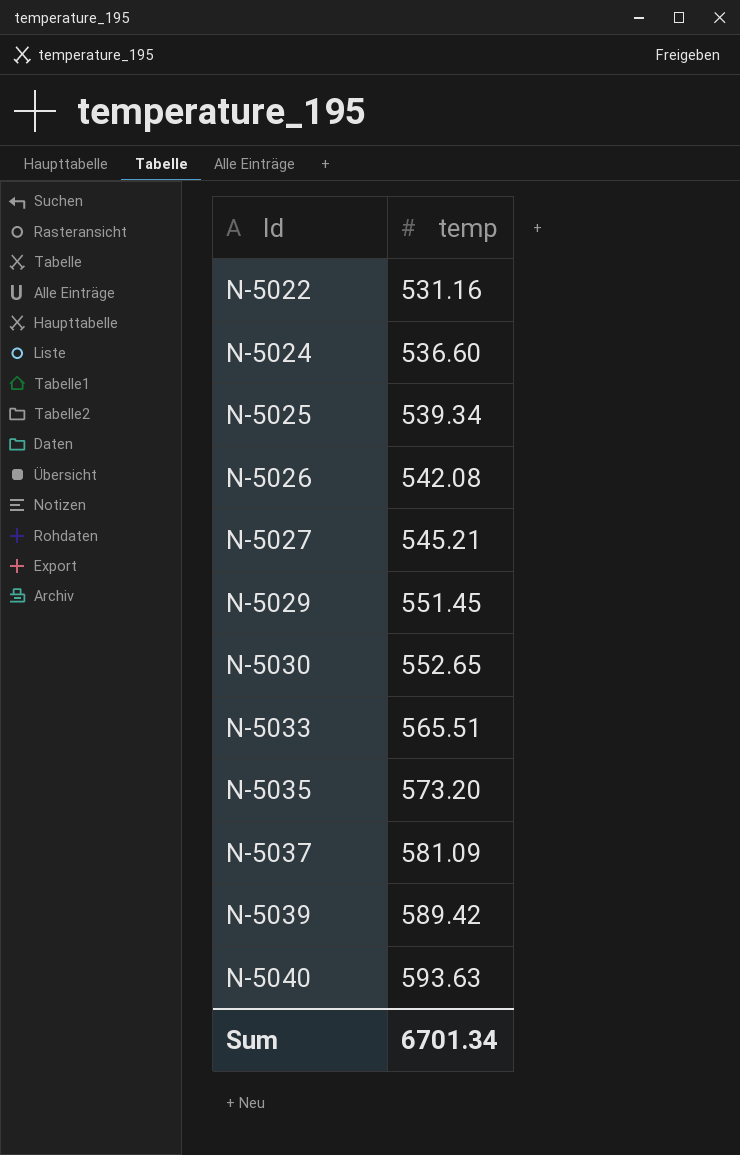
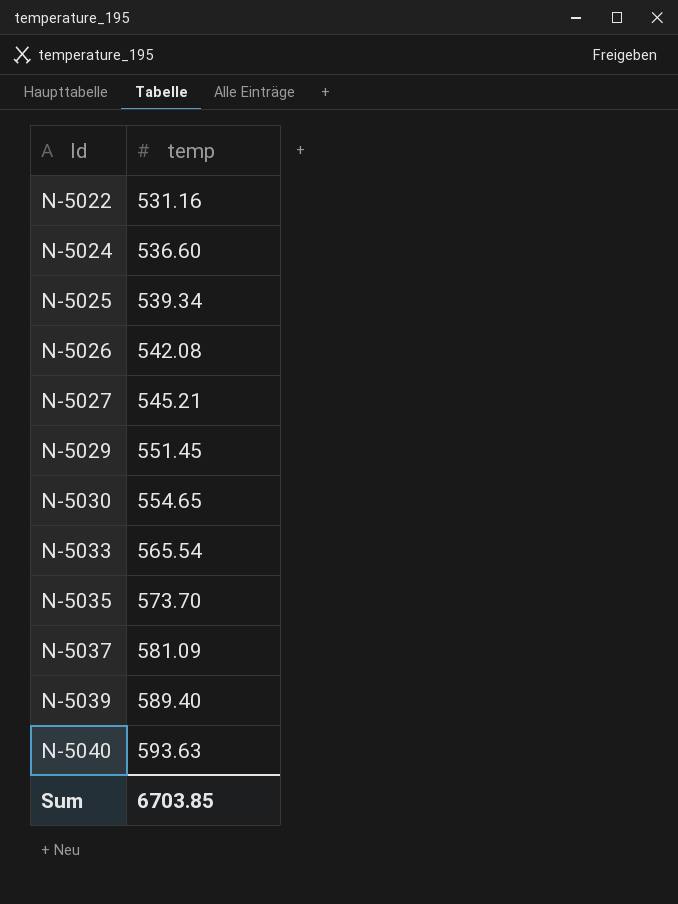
N-5030 | temp: 552.65 -> 554.65
N-5033 | temp: 565.51 -> 565.54
N-5035 | temp: 573.20 -> 573.70
N-5039 | temp: 589.42 -> 589.40
Sum | temp: 6701.34 -> 6703.85

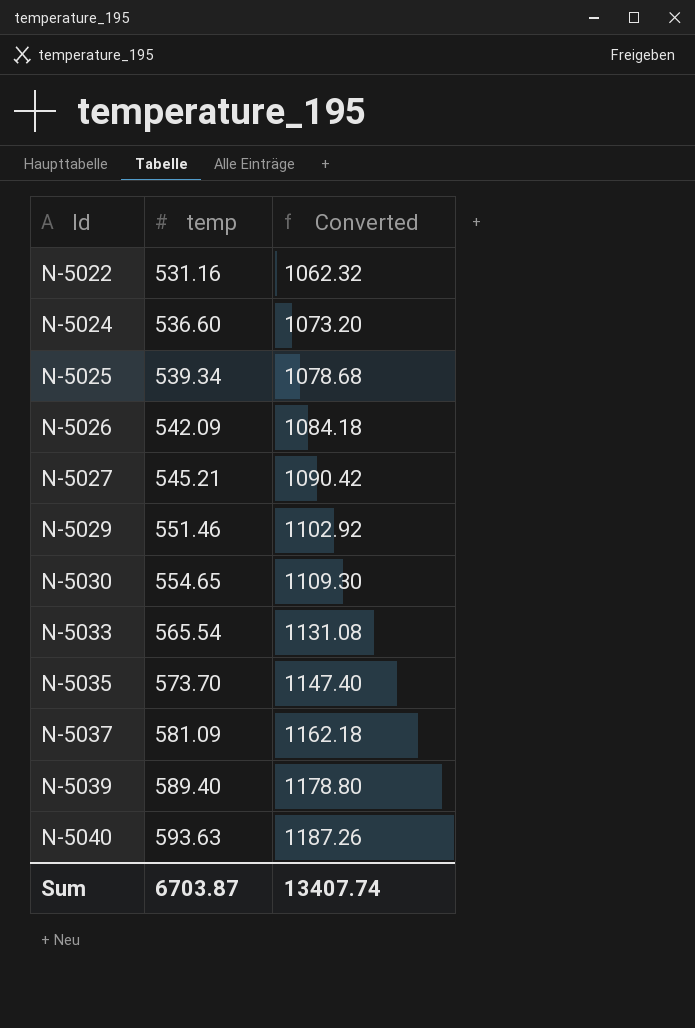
column Converted | formula: none -> [temp] * 2
N-5026 | temp: 542.08 -> 542.09
N-5029 | temp: 551.45 -> 551.46
Sum | temp: 6703.85 -> 6703.87

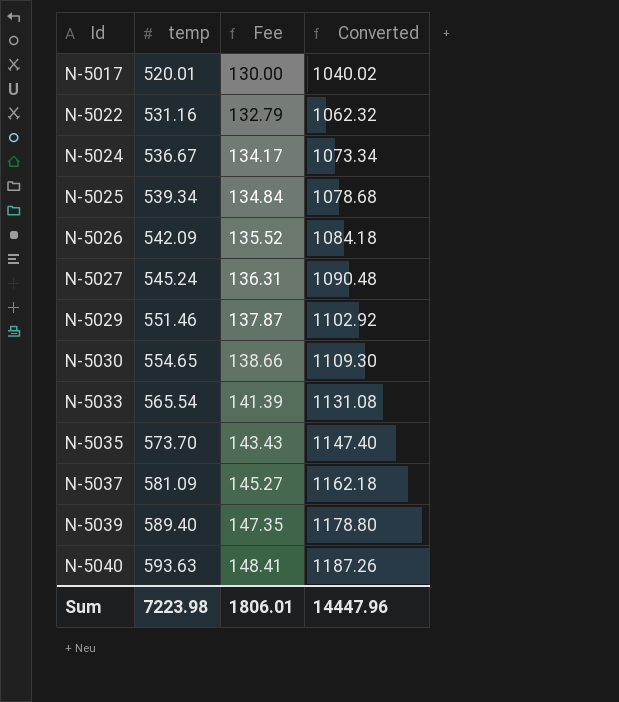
column Fee | formula: none -> [temp] * 0.25
row N-5017: none -> 520.01 | 130.00 | 1040.02
N-5024 | temp: 536.60 -> 536.67
N-5024 | Converted: 1073.20 -> 1073.34
N-5027 | temp: 545.21 -> 545.24
N-5027 | Converted: 1090.42 -> 1090.48
Sum | temp: 6703.87 -> 7223.98
Sum | Converted: 13407.74 -> 14447.96

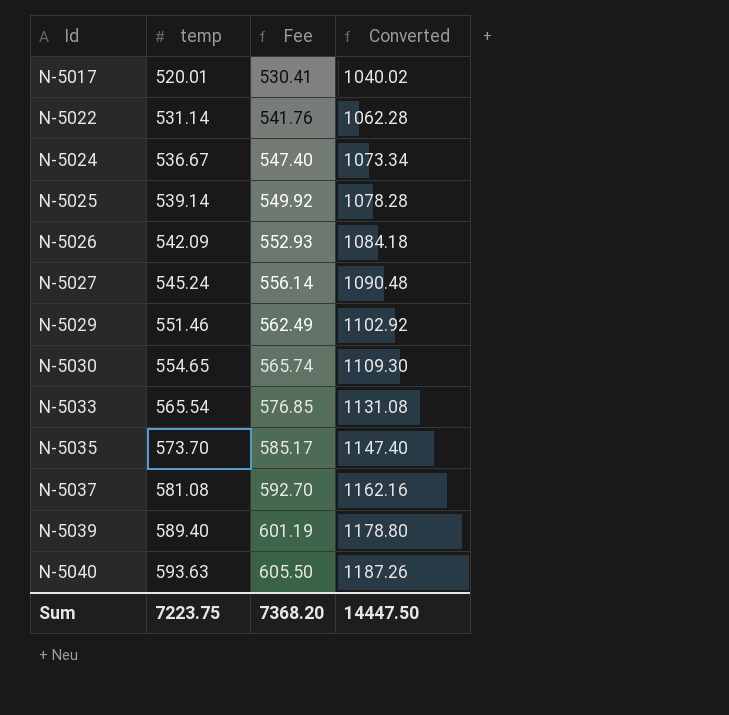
column Fee | formula: [temp] * 0.25 -> [temp] * 1.02
N-5022 | temp: 531.16 -> 531.14
N-5022 | Converted: 1062.32 -> 1062.28
N-5025 | temp: 539.34 -> 539.14
N-5025 | Converted: 1078.68 -> 1078.28
N-5037 | temp: 581.09 -> 581.08
N-5037 | Converted: 1162.18 -> 1162.16
Sum | temp: 7223.98 -> 7223.75
Sum | Fee: 1806.01 -> 7368.20
Sum | Converted: 14447.96 -> 14447.50

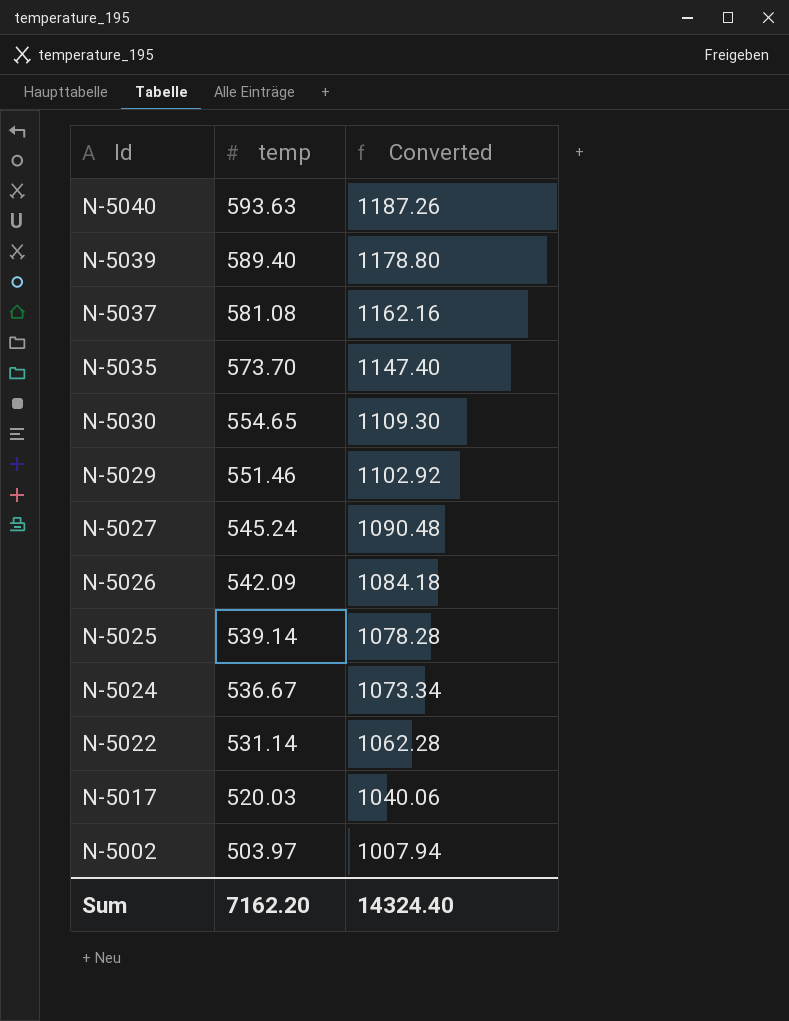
row order: Id ascending -> Id descending
column Fee | formula: [temp] * 1.02 -> none
row N-5033: 565.54 | 576.85 | 1131.08 -> none
N-5017 | temp: 520.01 -> 520.03
N-5017 | Converted: 1040.02 -> 1040.06
row N-5002: none -> 503.97 | 1007.94
Sum | temp: 7223.75 -> 7162.20
Sum | Converted: 14447.50 -> 14324.40

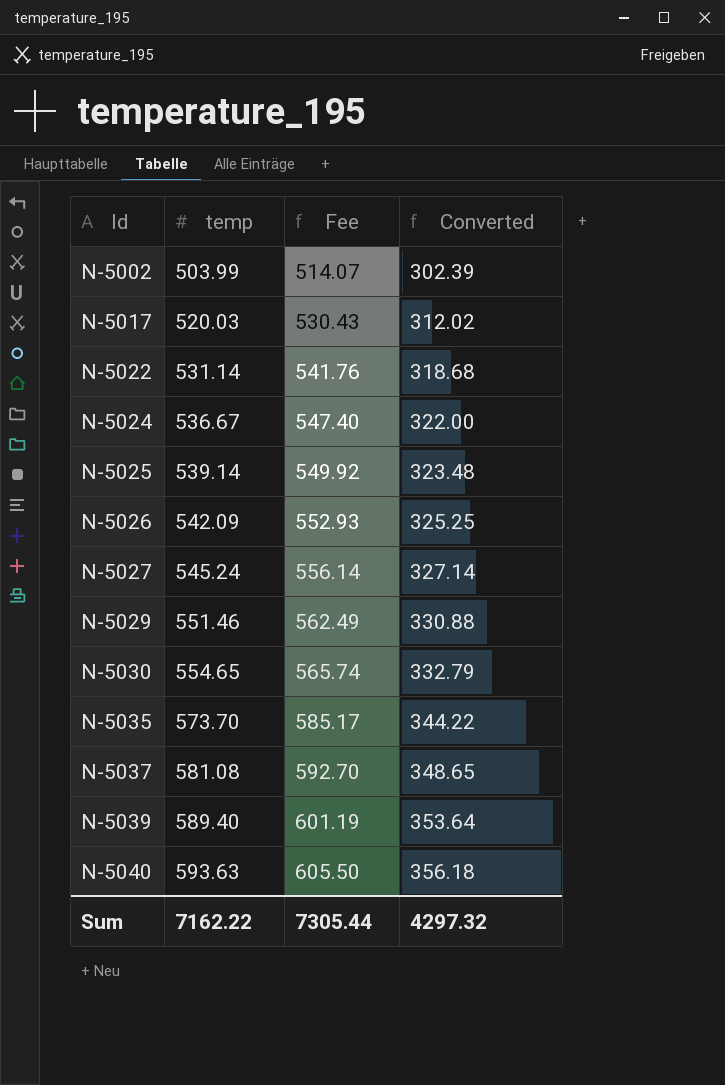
row order: Id descending -> Id ascending
column Fee | formula: none -> [temp] * 1.02
column Converted | formula: [temp] * 2 -> [temp] * 0.6
N-5002 | temp: 503.97 -> 503.99
Sum | temp: 7162.20 -> 7162.22
Sum | Converted: 14324.40 -> 4297.32

